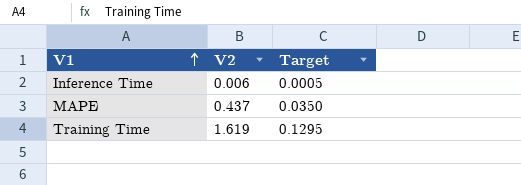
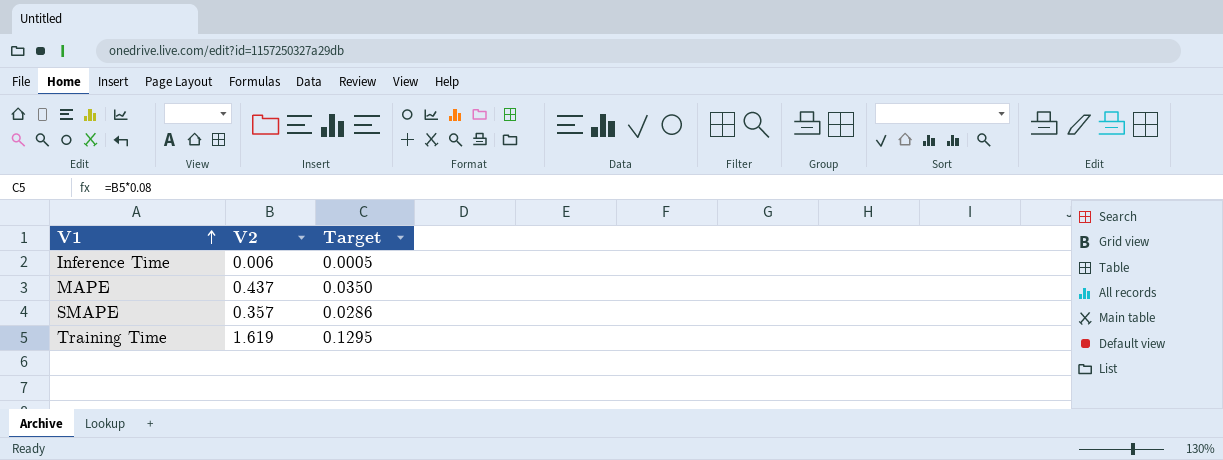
row SMAPE: none -> 0.357 | 0.0286

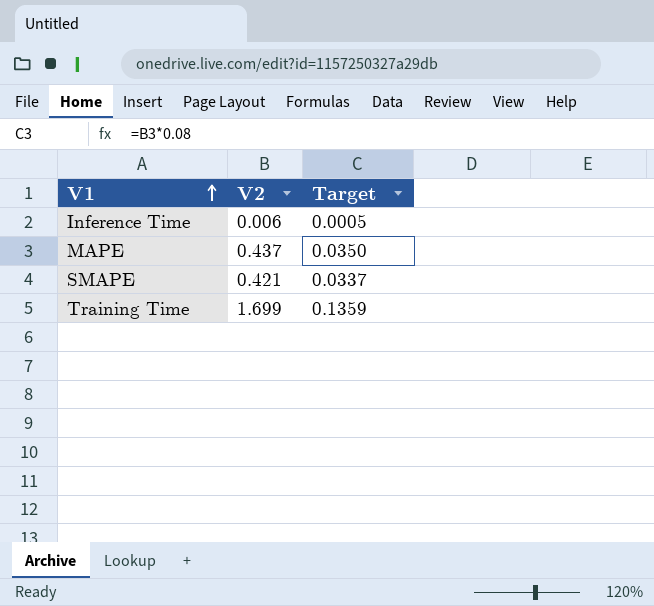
SMAPE | V2: 0.357 -> 0.421
SMAPE | Target: 0.0286 -> 0.0337
Training Time | V2: 1.619 -> 1.699
Training Time | Target: 0.1295 -> 0.1359

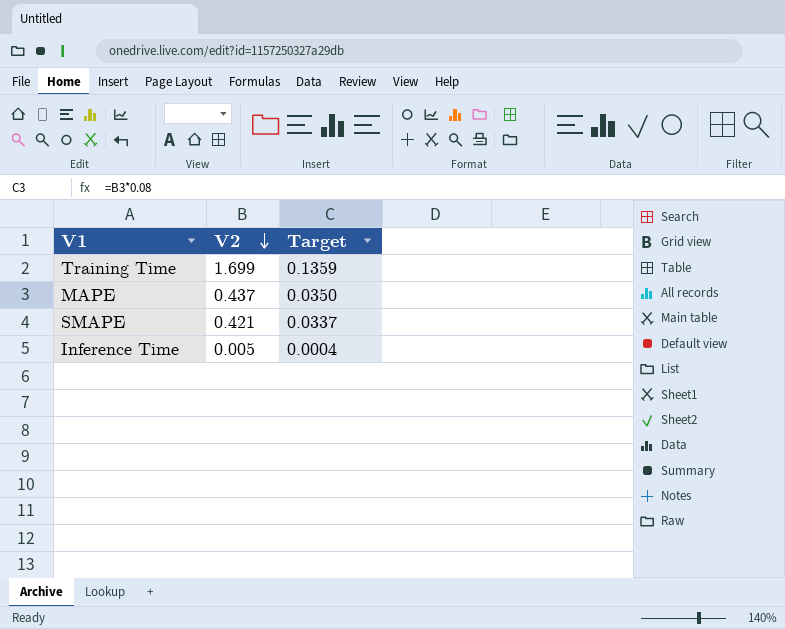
row order: V1 ascending -> V2 descending
Inference Time | V2: 0.006 -> 0.005
Inference Time | Target: 0.0005 -> 0.0004

